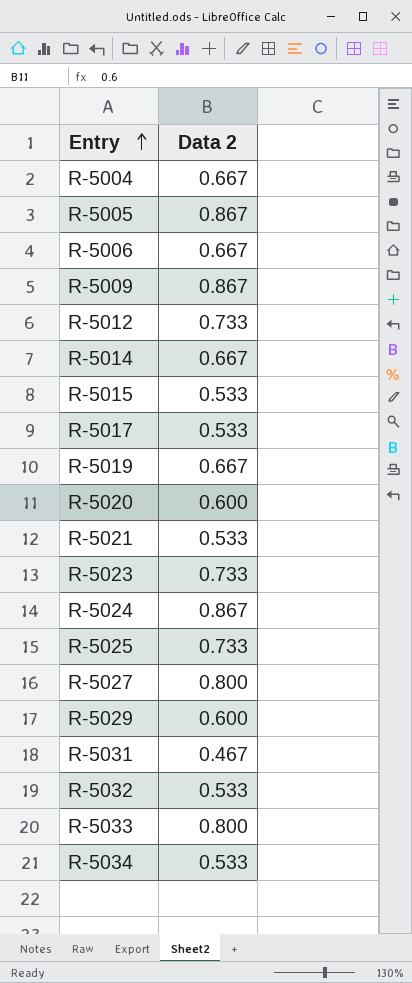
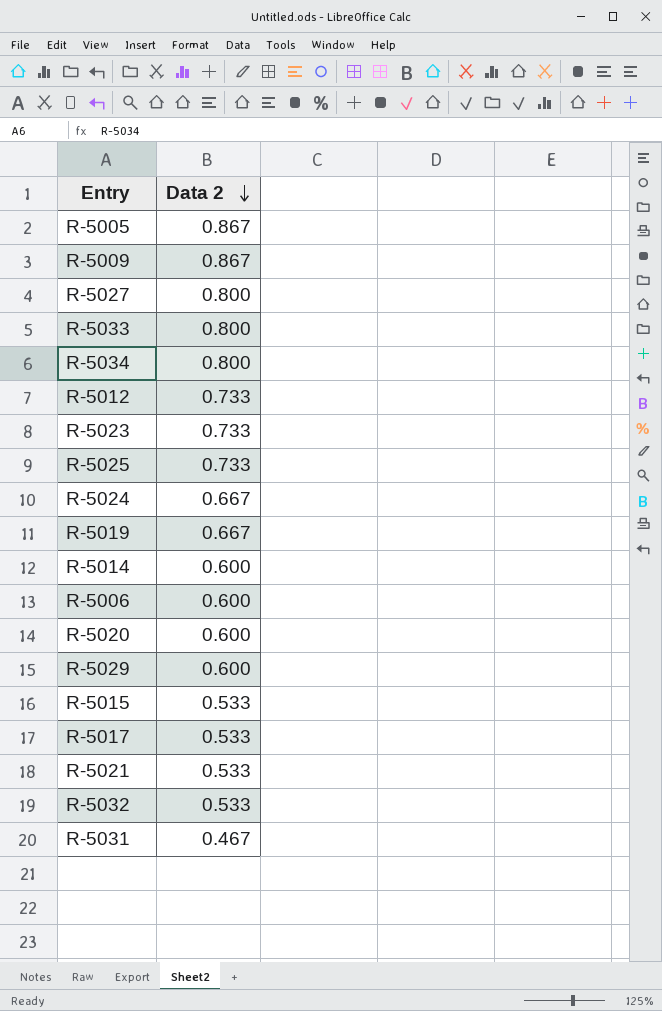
row order: Entry ascending -> Data 2 descending
row R-5004: 0.667 -> none
R-5034 | Data 2: 0.533 -> 0.800
R-5024 | Data 2: 0.867 -> 0.667
R-5014 | Data 2: 0.667 -> 0.600
R-5006 | Data 2: 0.667 -> 0.600

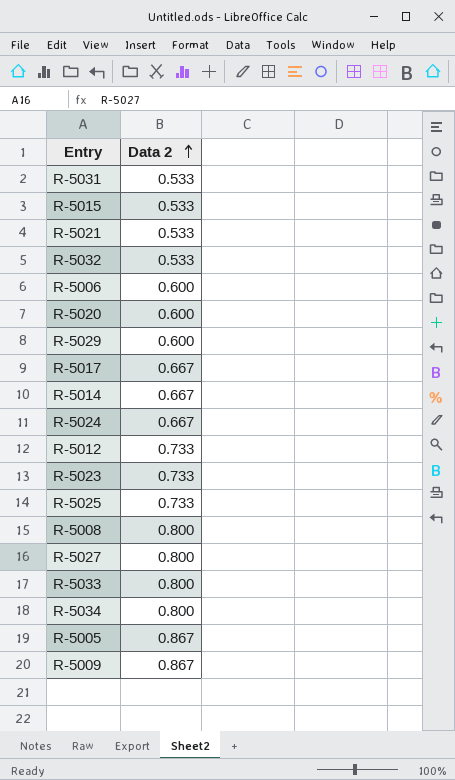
row order: Data 2 descending -> Data 2 ascending
row R-5019: 0.667 -> none
R-5031 | Data 2: 0.467 -> 0.533
R-5017 | Data 2: 0.533 -> 0.667
R-5014 | Data 2: 0.600 -> 0.667
row R-5008: none -> 0.800

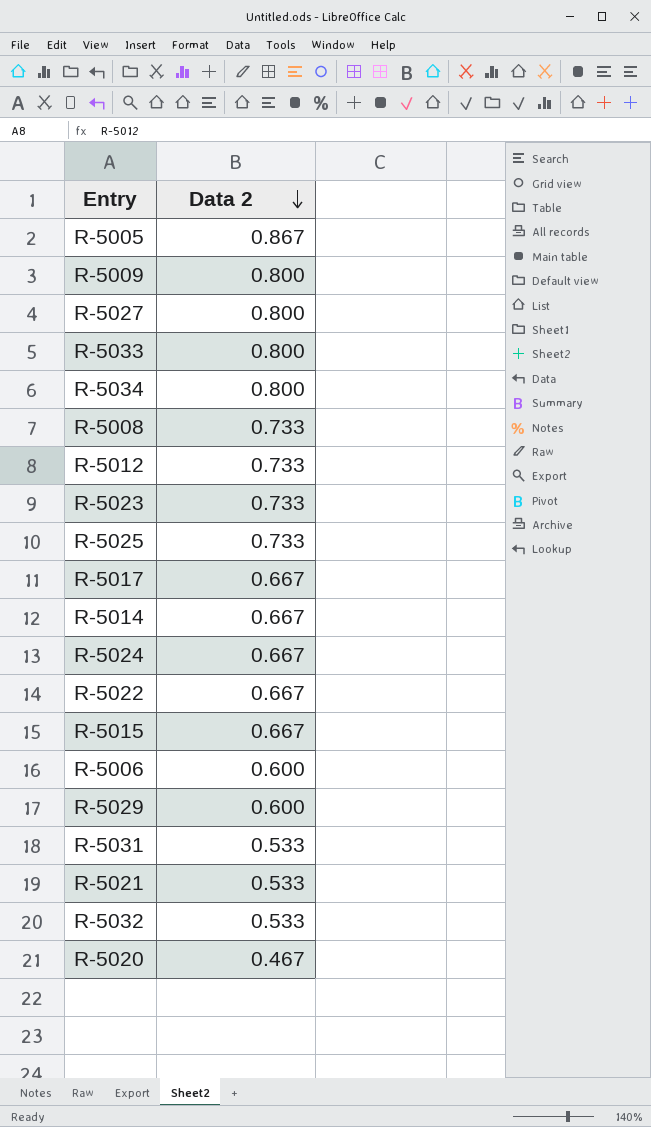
row order: Data 2 ascending -> Data 2 descending
R-5009 | Data 2: 0.867 -> 0.800
R-5008 | Data 2: 0.800 -> 0.733
row R-5022: none -> 0.667
R-5015 | Data 2: 0.533 -> 0.667
R-5020 | Data 2: 0.600 -> 0.467

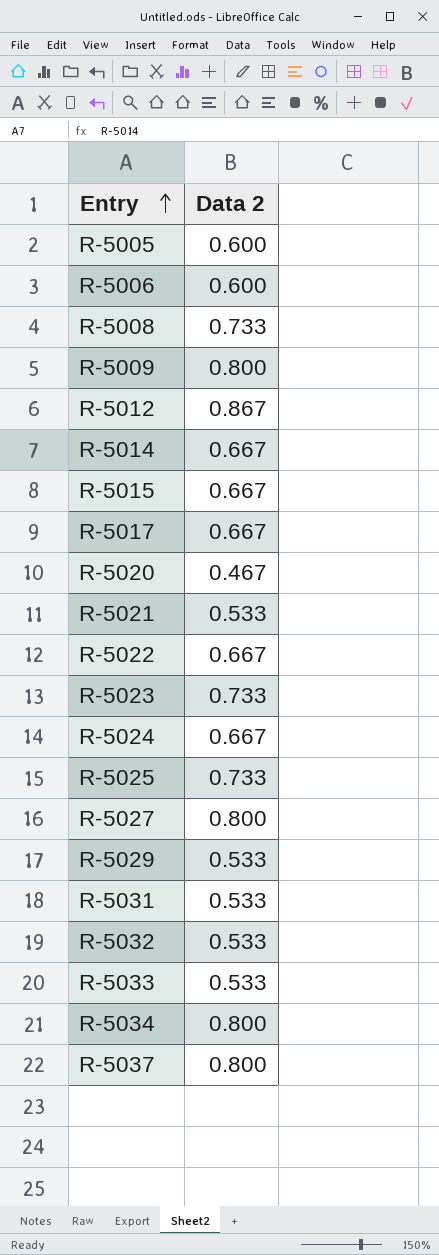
row order: Data 2 descending -> Entry ascending
R-5005 | Data 2: 0.867 -> 0.600
R-5012 | Data 2: 0.733 -> 0.867
R-5029 | Data 2: 0.600 -> 0.533
R-5033 | Data 2: 0.800 -> 0.533
row R-5037: none -> 0.800

